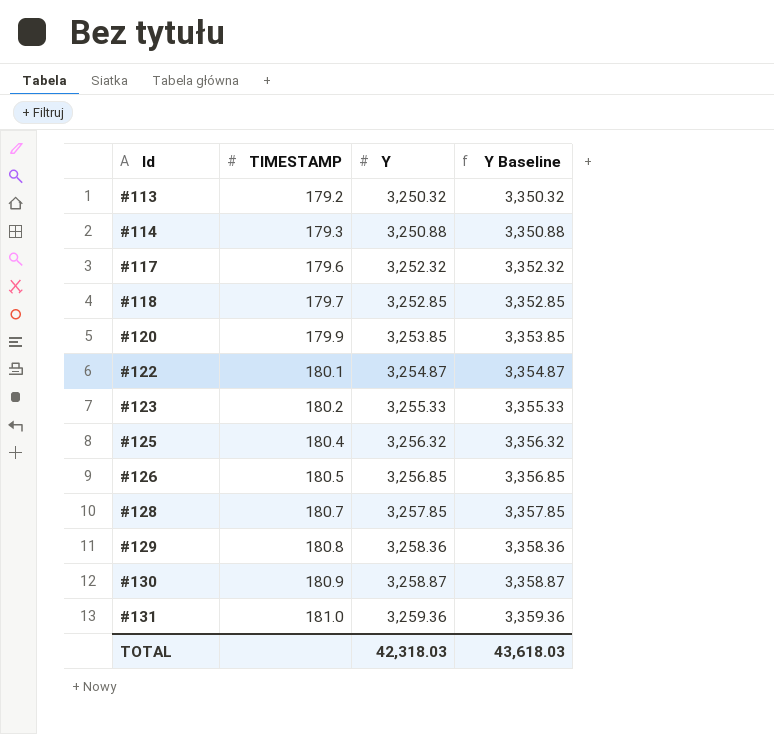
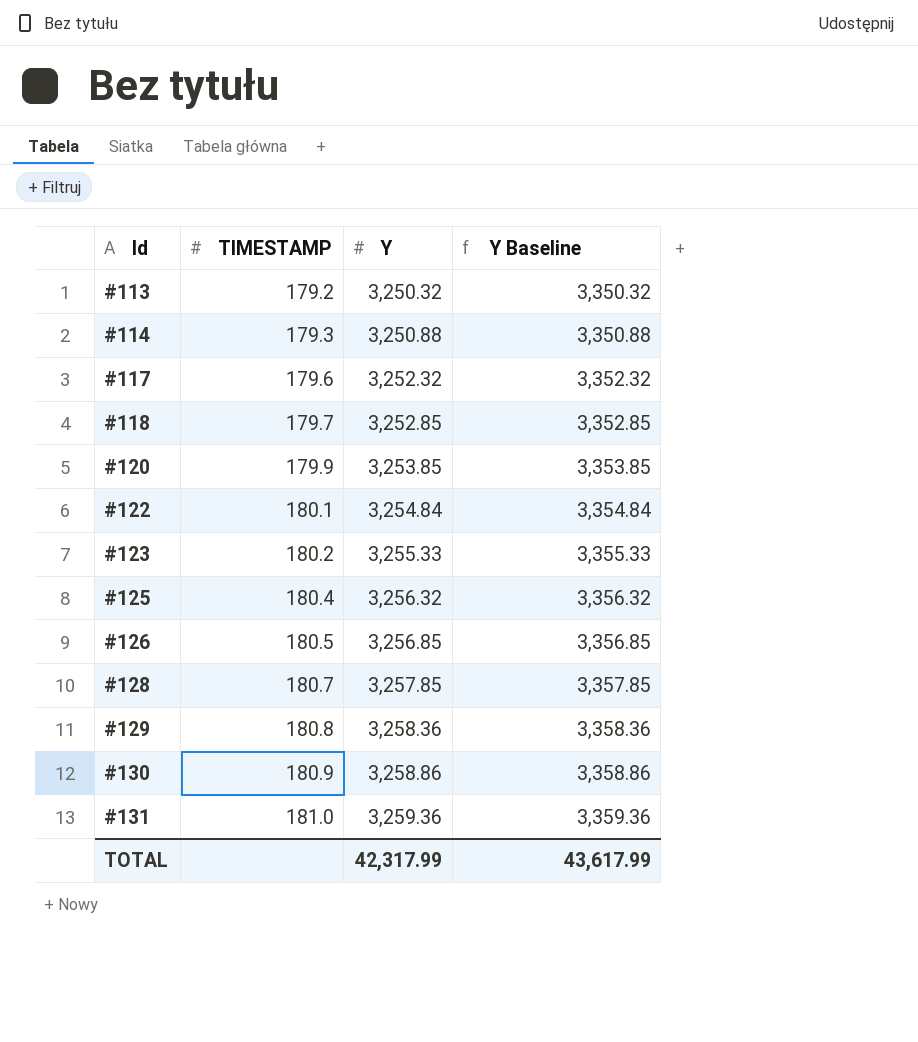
#122 | Y: 3,254.87 -> 3,254.84
#122 | Y Baseline: 3,354.87 -> 3,354.84
#130 | Y: 3,258.87 -> 3,258.86
#130 | Y Baseline: 3,358.87 -> 3,358.86
TOTAL | Y: 42,318.03 -> 42,317.99
TOTAL | Y Baseline: 43,618.03 -> 43,617.99

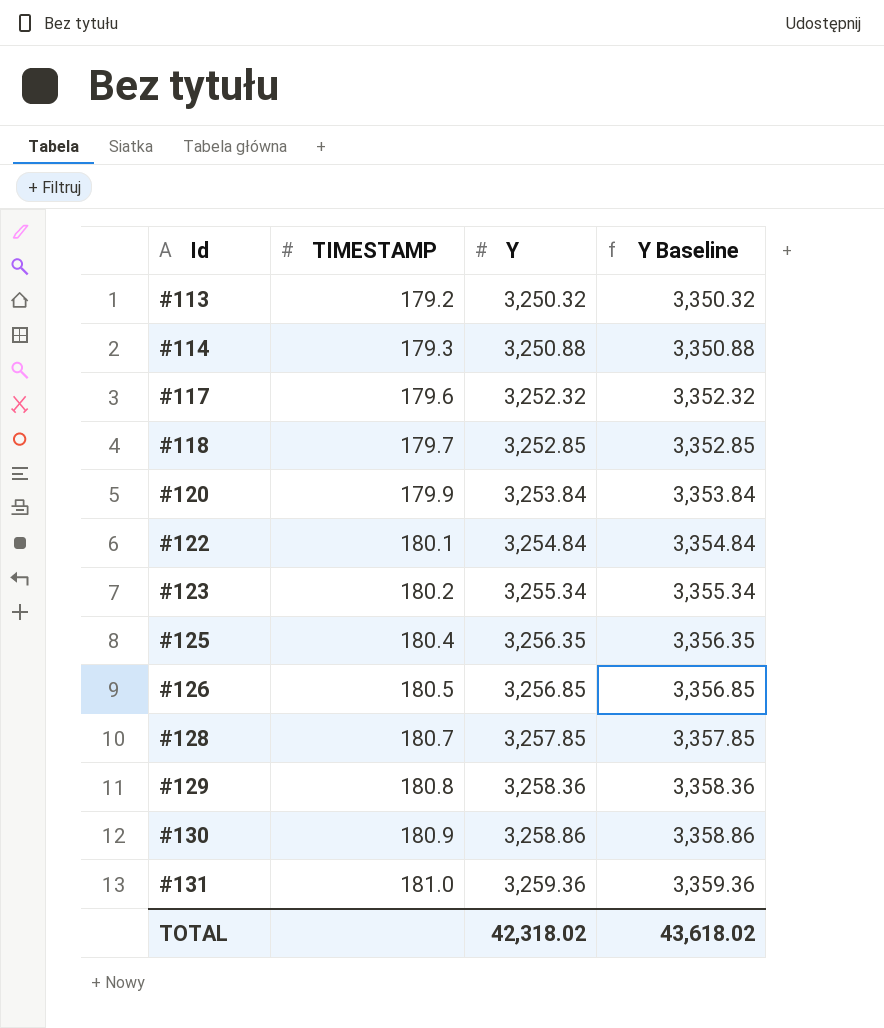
#120 | Y: 3,253.85 -> 3,253.84
#120 | Y Baseline: 3,353.85 -> 3,353.84
#123 | Y: 3,255.33 -> 3,255.34
#123 | Y Baseline: 3,355.33 -> 3,355.34
#125 | Y: 3,256.32 -> 3,256.35
#125 | Y Baseline: 3,356.32 -> 3,356.35
TOTAL | Y: 42,317.99 -> 42,318.02
TOTAL | Y Baseline: 43,617.99 -> 43,618.02

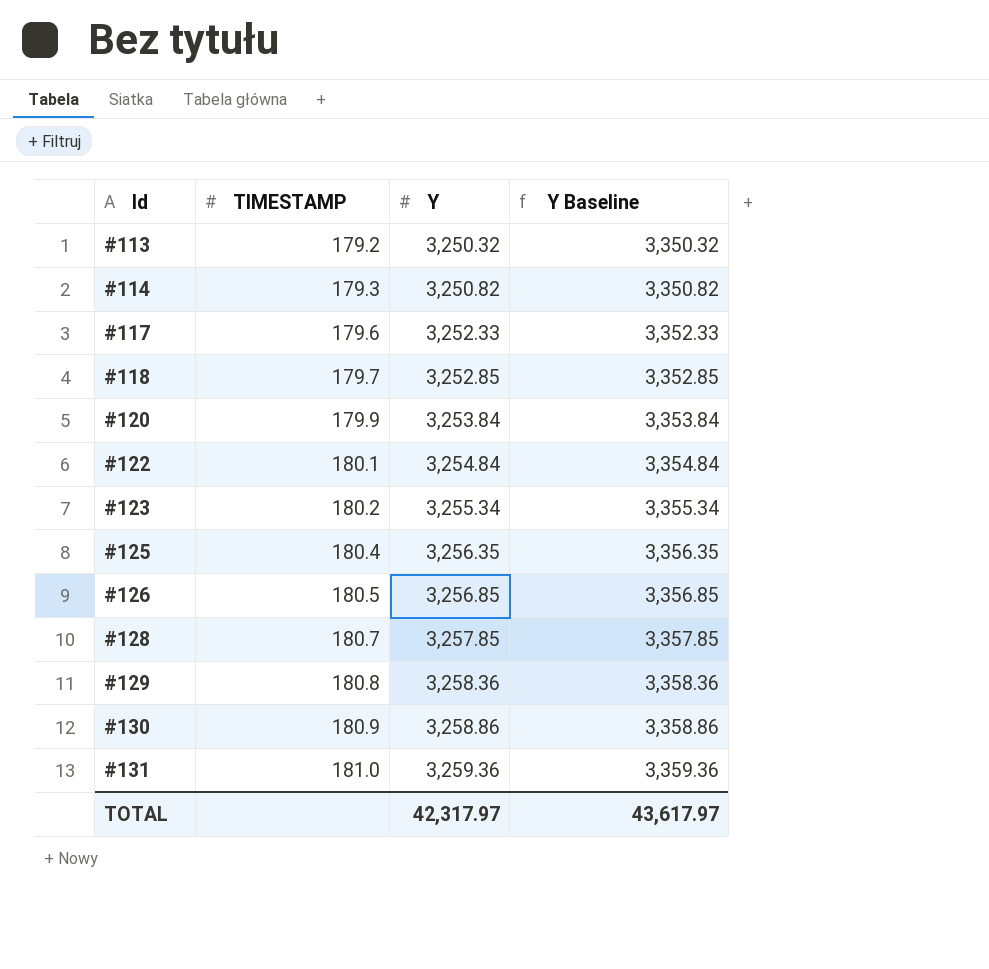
#114 | Y: 3,250.88 -> 3,250.82
#114 | Y Baseline: 3,350.88 -> 3,350.82
#117 | Y: 3,252.32 -> 3,252.33
#117 | Y Baseline: 3,352.32 -> 3,352.33
TOTAL | Y: 42,318.02 -> 42,317.97
TOTAL | Y Baseline: 43,618.02 -> 43,617.97

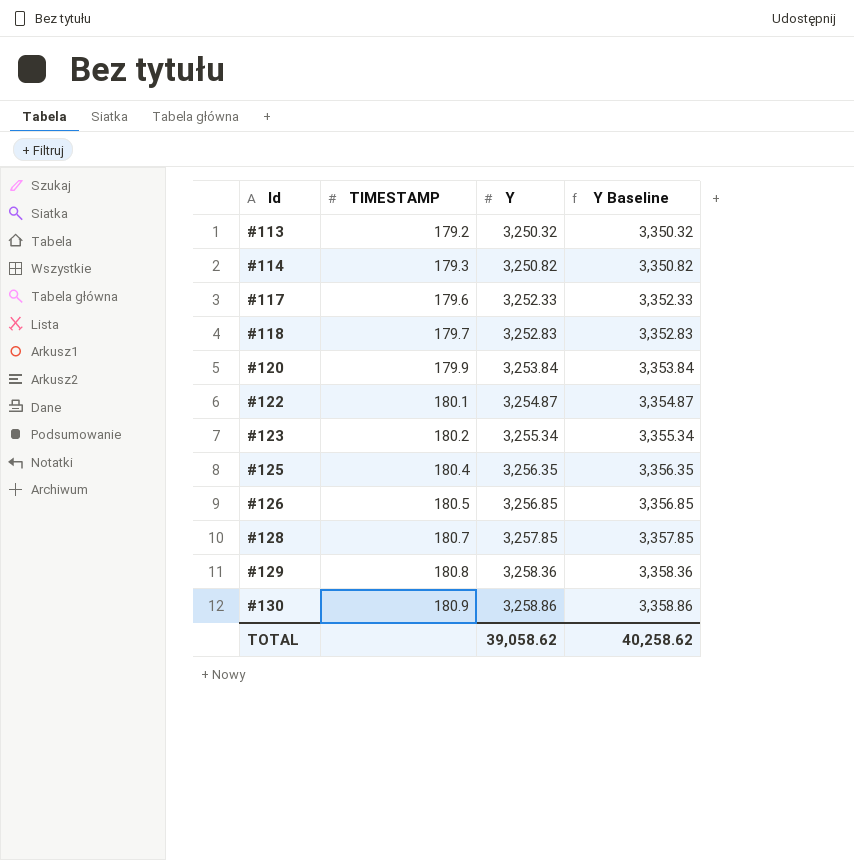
row #131: 181.0 | 3,259.36 | 3,359.36 -> none
#118 | Y: 3,252.85 -> 3,252.83
#118 | Y Baseline: 3,352.85 -> 3,352.83
#122 | Y: 3,254.84 -> 3,254.87
#122 | Y Baseline: 3,354.84 -> 3,354.87
TOTAL | Y: 42,317.97 -> 39,058.62
TOTAL | Y Baseline: 43,617.97 -> 40,258.62

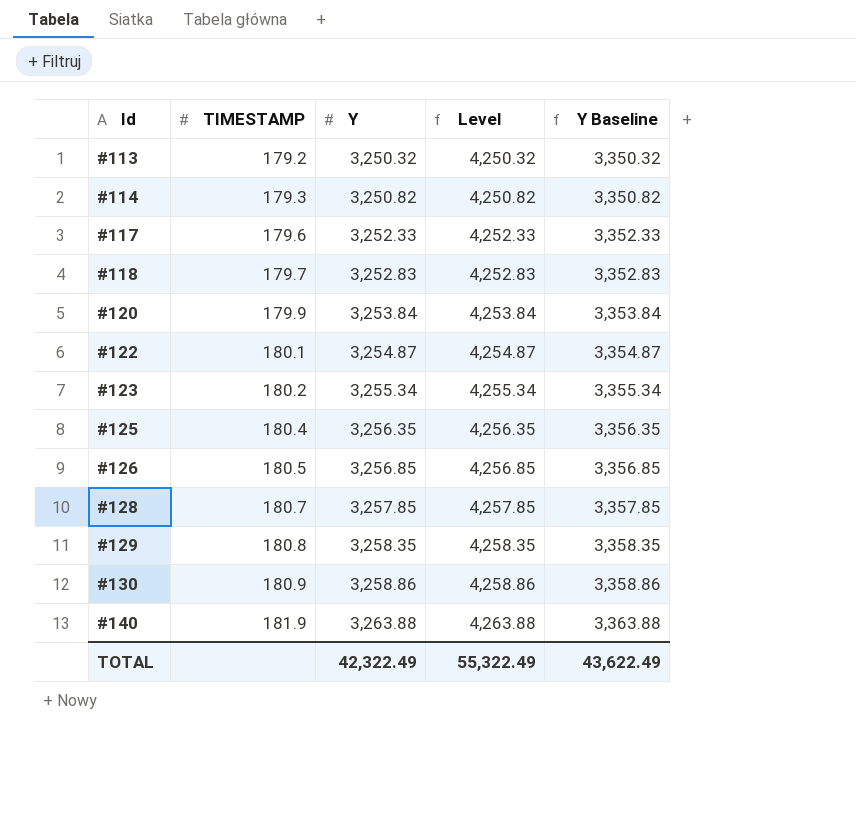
column Level | formula: none -> [Y] + 1000
#129 | Y: 3,258.36 -> 3,258.35
#129 | Y Baseline: 3,358.36 -> 3,358.35
row #140: none -> 181.9 | 3,263.88 | 4,263.88 | 3,363.88
TOTAL | Y: 39,058.62 -> 42,322.49
TOTAL | Y Baseline: 40,258.62 -> 43,622.49

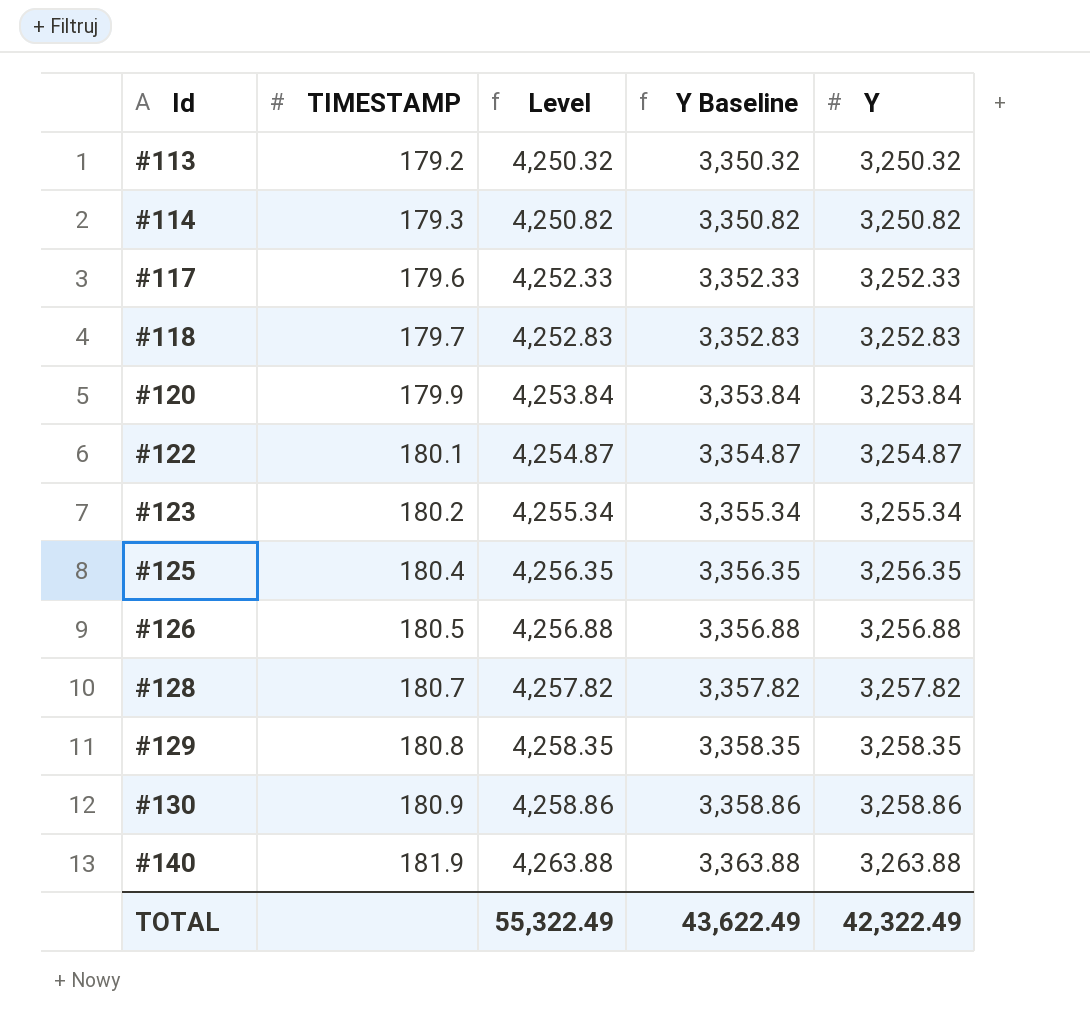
column Y | position: 3 -> 5
#126 | Level: 4,256.85 -> 4,256.88
#126 | Y Baseline: 3,356.85 -> 3,356.88
#126 | Y: 3,256.85 -> 3,256.88
#128 | Level: 4,257.85 -> 4,257.82
#128 | Y Baseline: 3,357.85 -> 3,357.82
#128 | Y: 3,257.85 -> 3,257.82

